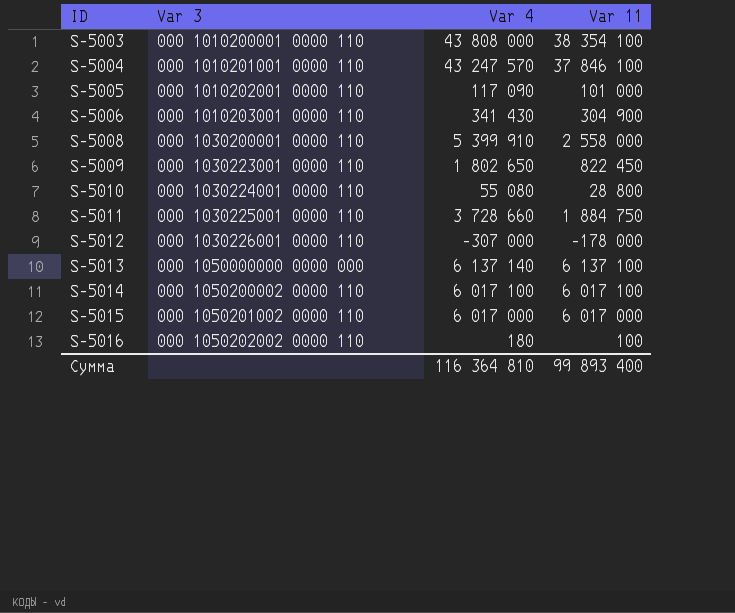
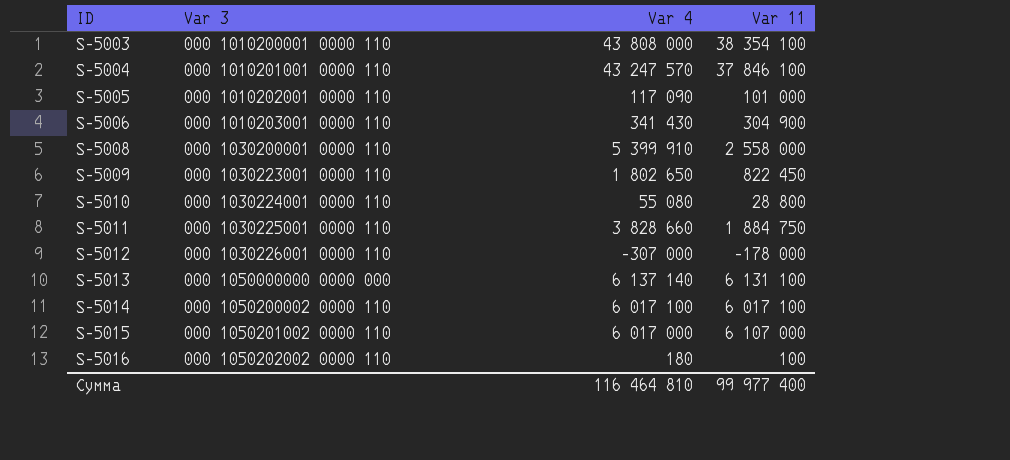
S-5011 | Var 4: 3 728 660 -> 3 828 660
S-5013 | Var 11: 6 137 100 -> 6 131 100
S-5015 | Var 11: 6 017 000 -> 6 107 000
Сумма | Var 4: 116 364 810 -> 116 464 810
Сумма | Var 11: 99 893 400 -> 99 977 400

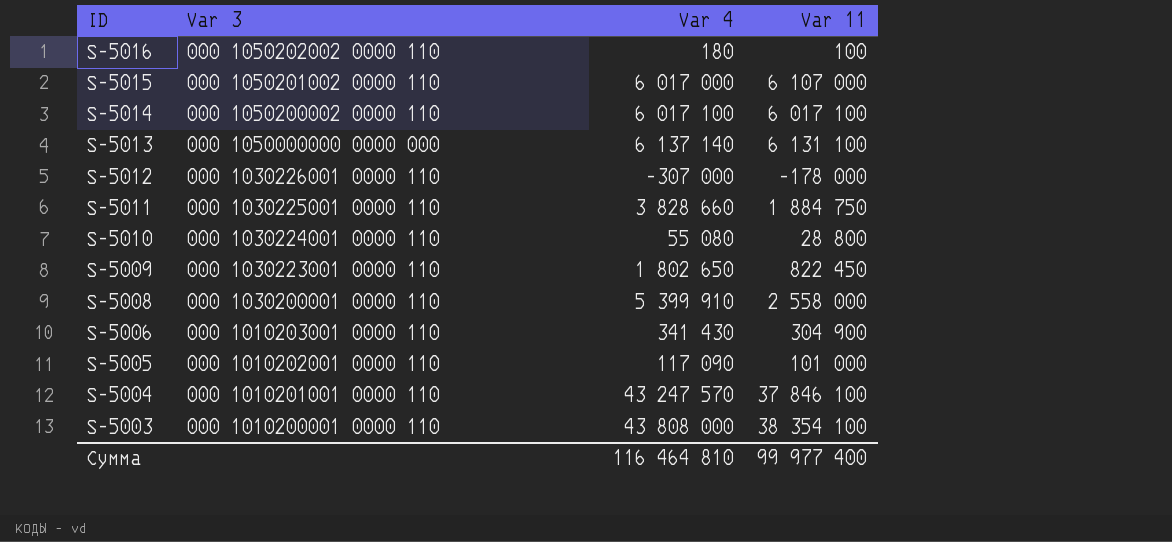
row order: ID ascending -> ID descending

